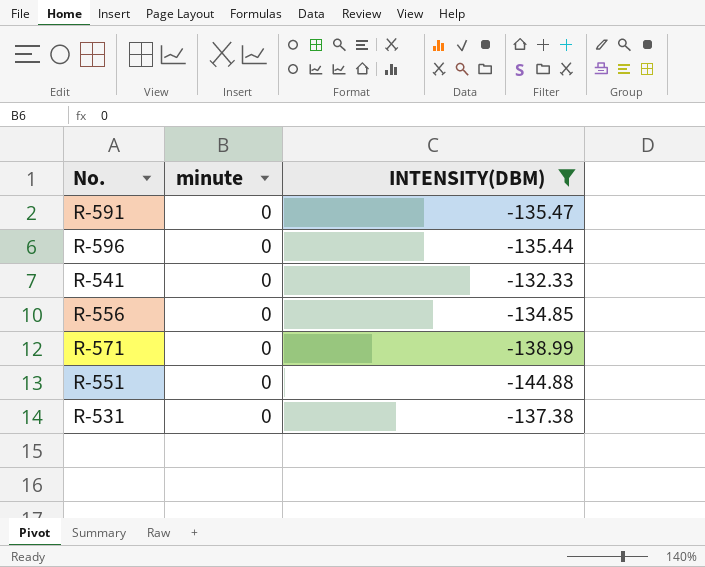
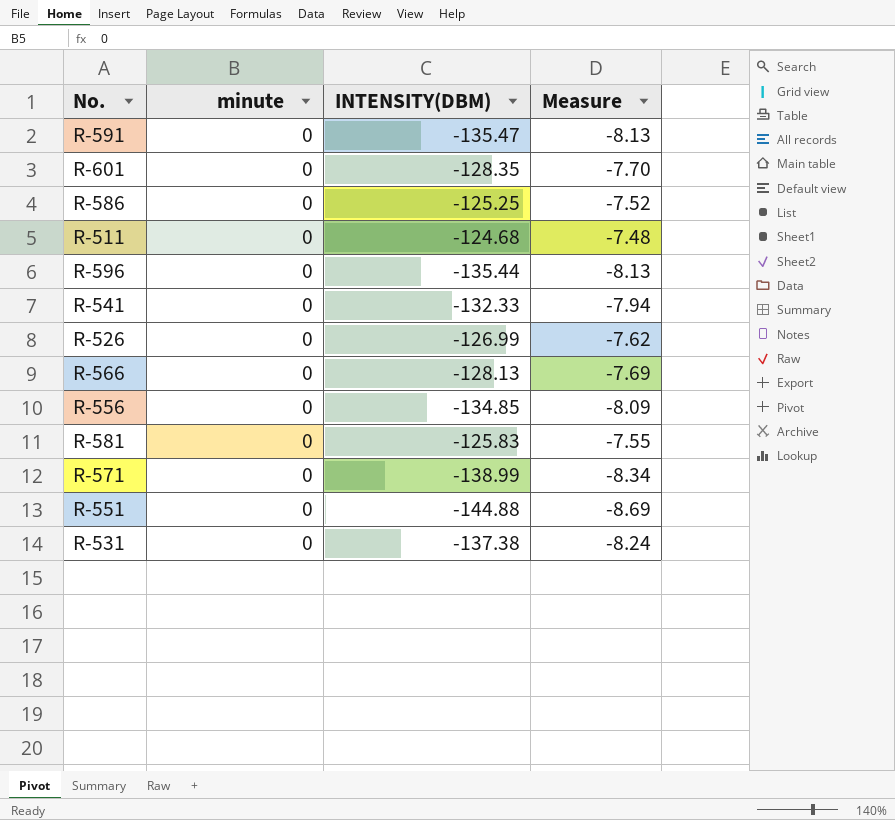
filter: INTENSITY(DBM) <= -132.33 -> none
column Measure | formula: none -> [INTENSITY(DBM)] * 0.06

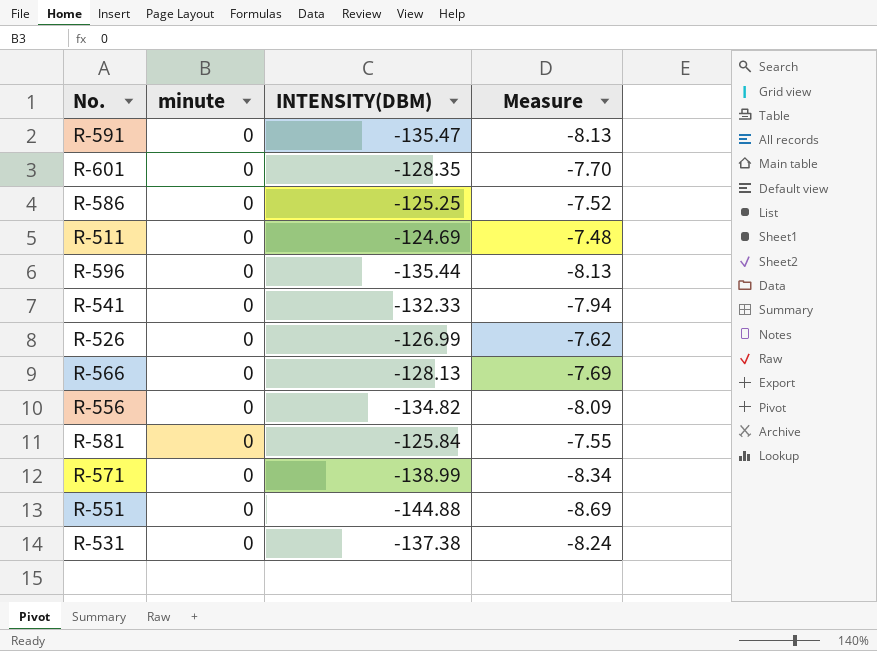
R-511 | INTENSITY(DBM): -124.68 -> -124.69
R-556 | INTENSITY(DBM): -134.85 -> -134.82
R-581 | INTENSITY(DBM): -125.83 -> -125.84

